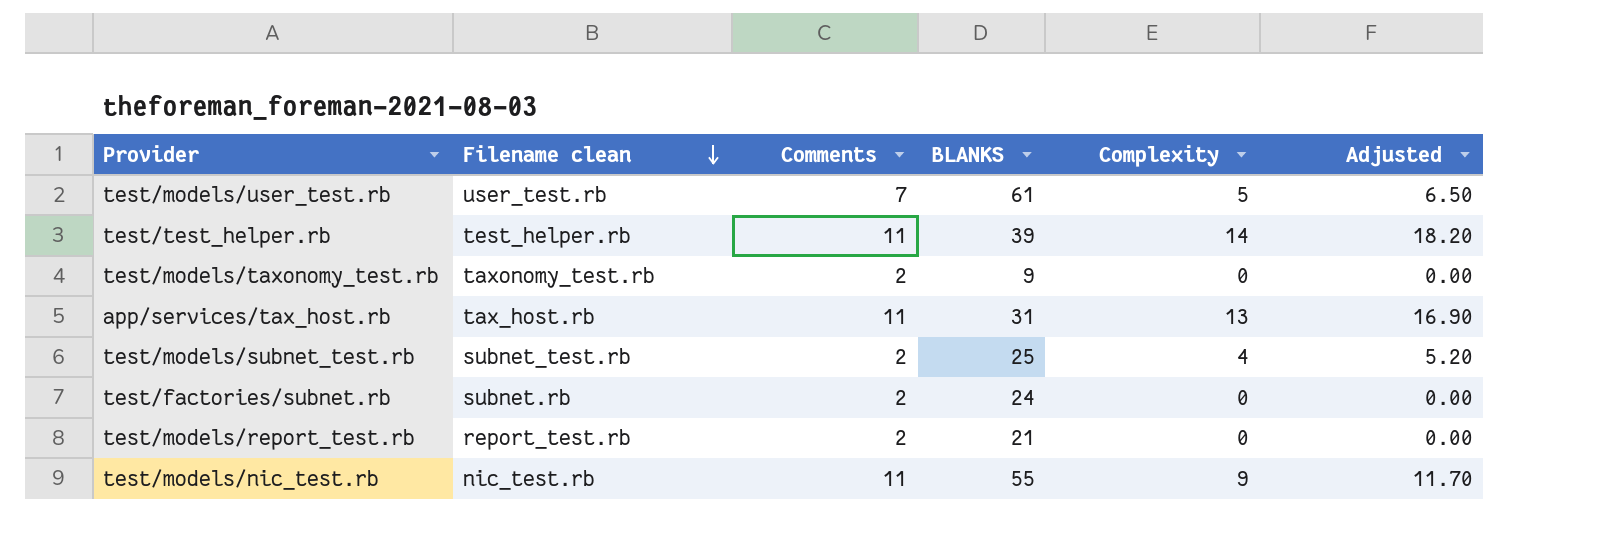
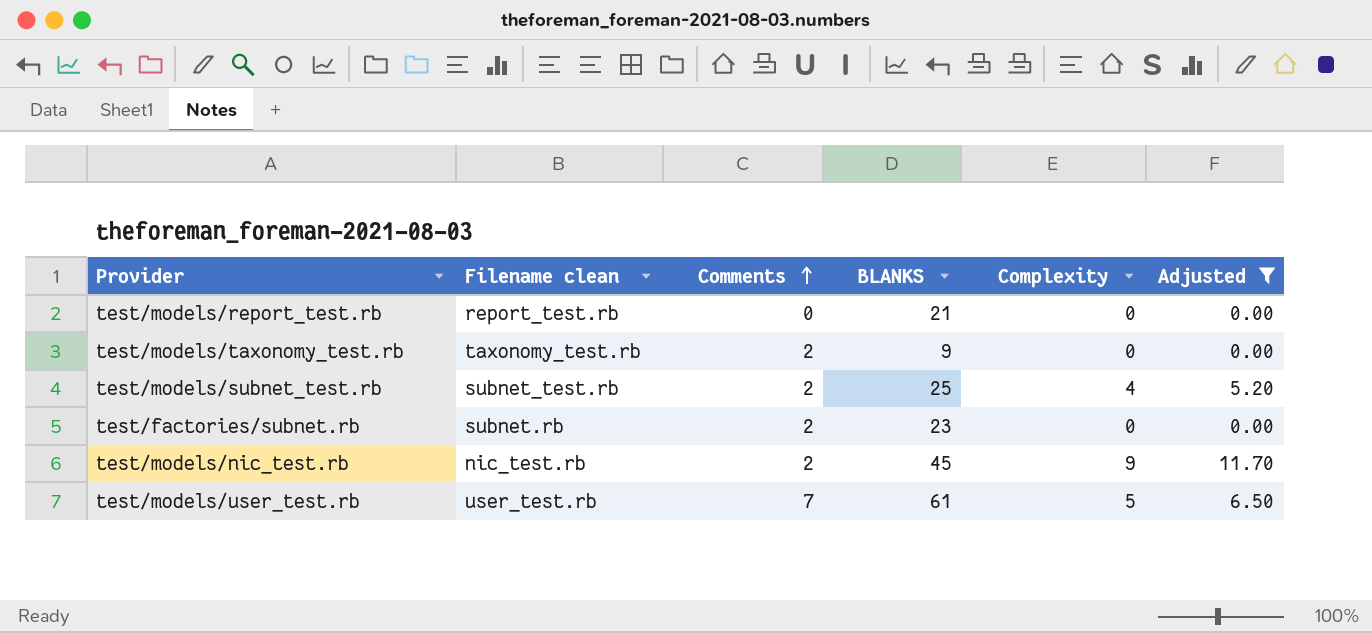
filter: none -> Adjusted <= 11.70
row order: Filename clean descending -> Comments ascending
test/models/report_test.rb | Comments: 2 -> 0
test/factories/subnet.rb | BLANKS: 24 -> 23
test/models/nic_test.rb | Comments: 11 -> 2
test/models/nic_test.rb | BLANKS: 55 -> 45

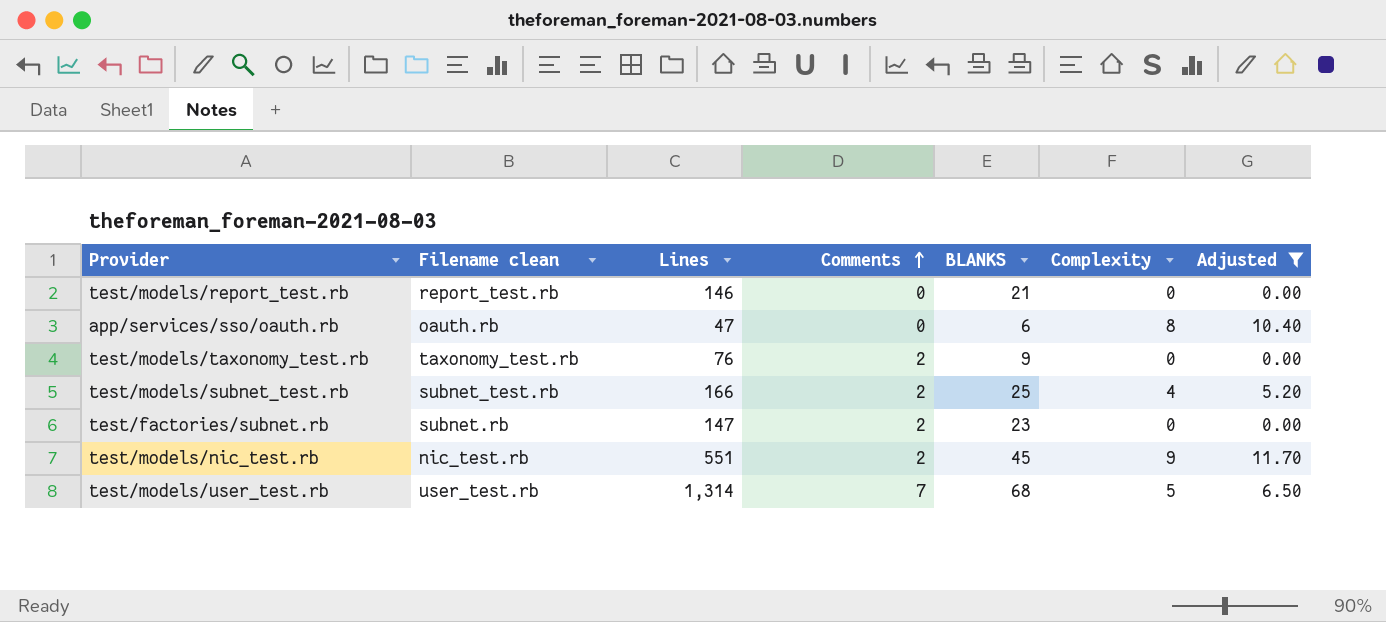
column Lines | position: none -> 3
row app/services/sso/oauth.rb: none -> oauth.rb | 47 | 0 | 6 | 8 | 10.40
test/models/user_test.rb | BLANKS: 61 -> 68

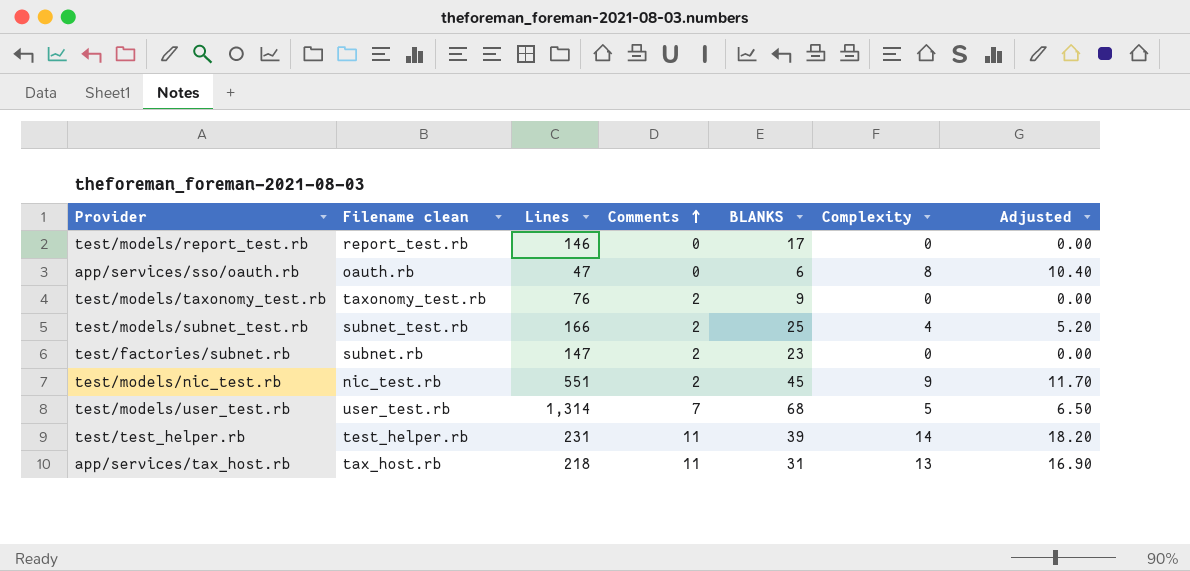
filter: Adjusted <= 11.70 -> none
test/models/report_test.rb | BLANKS: 21 -> 17

